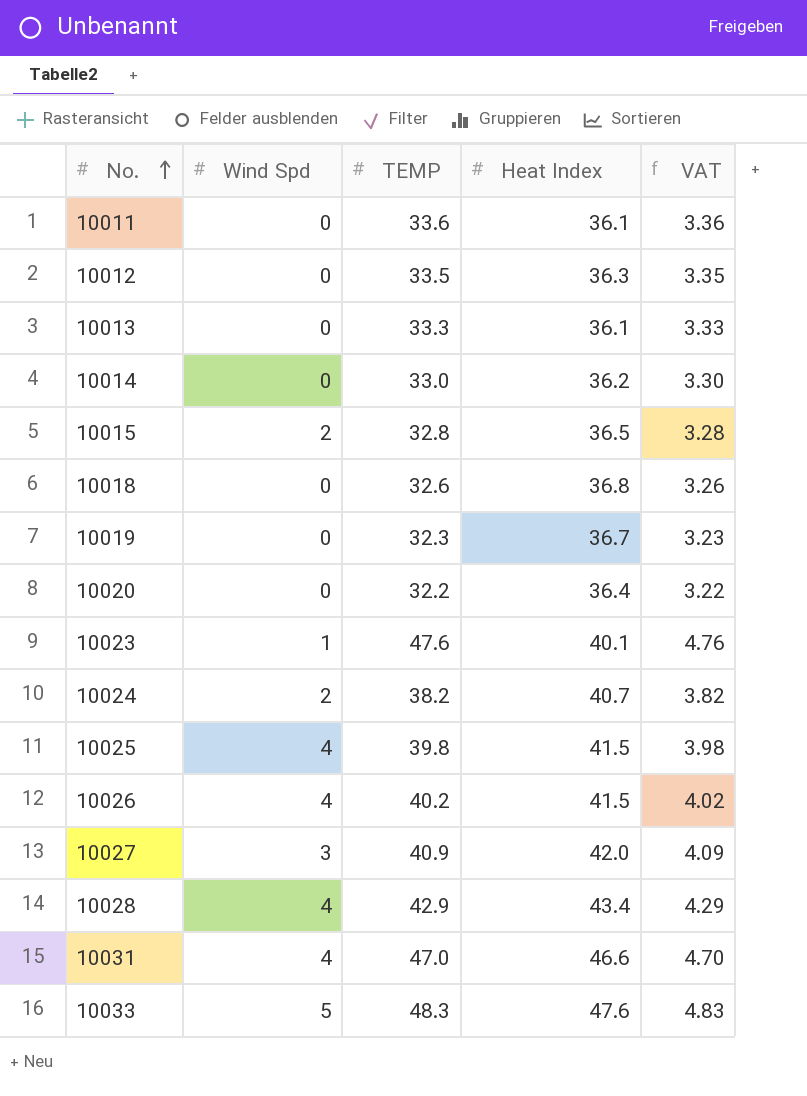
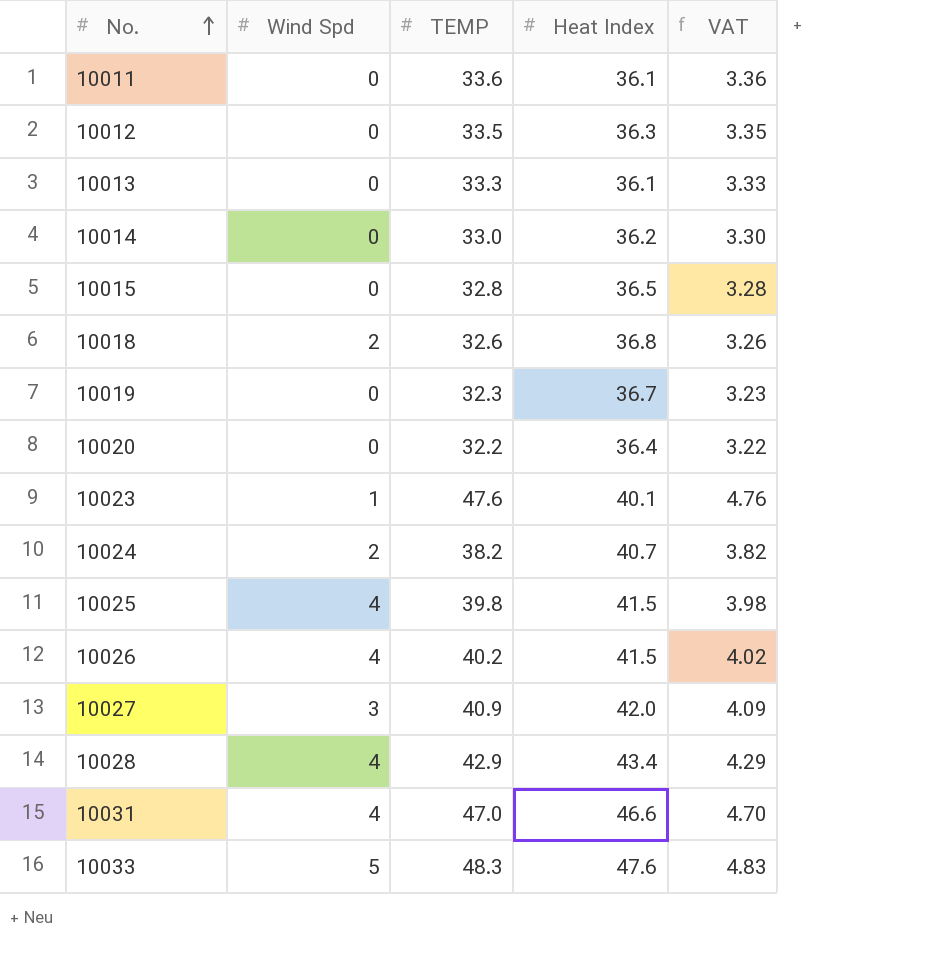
10015 | Wind Spd: 2 -> 0
10018 | Wind Spd: 0 -> 2

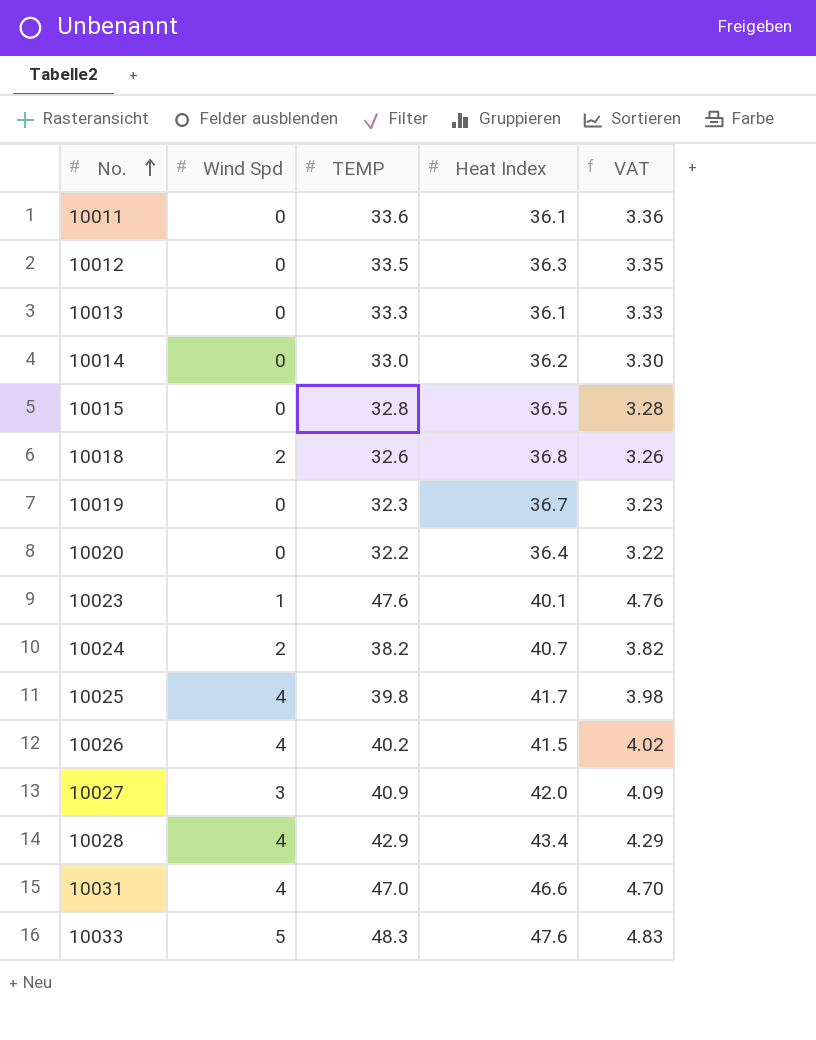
10025 | Heat Index: 41.5 -> 41.7

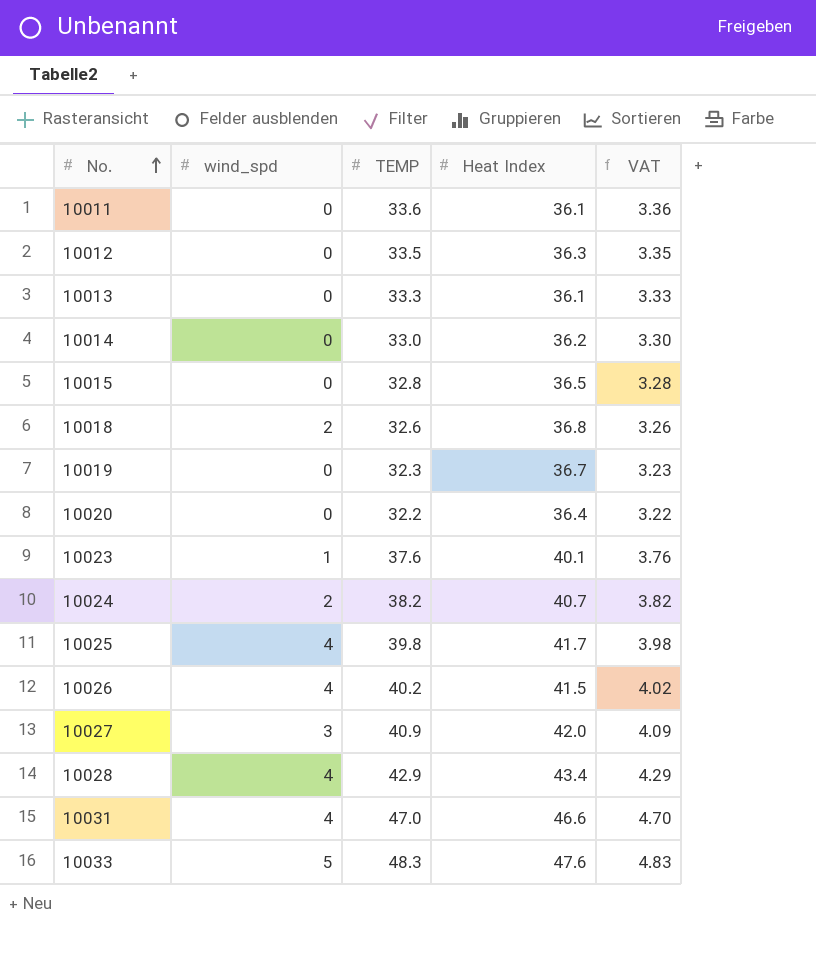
column name: Wind Spd -> wind_spd
10023 | TEMP: 47.6 -> 37.6
10023 | VAT: 4.76 -> 3.76

